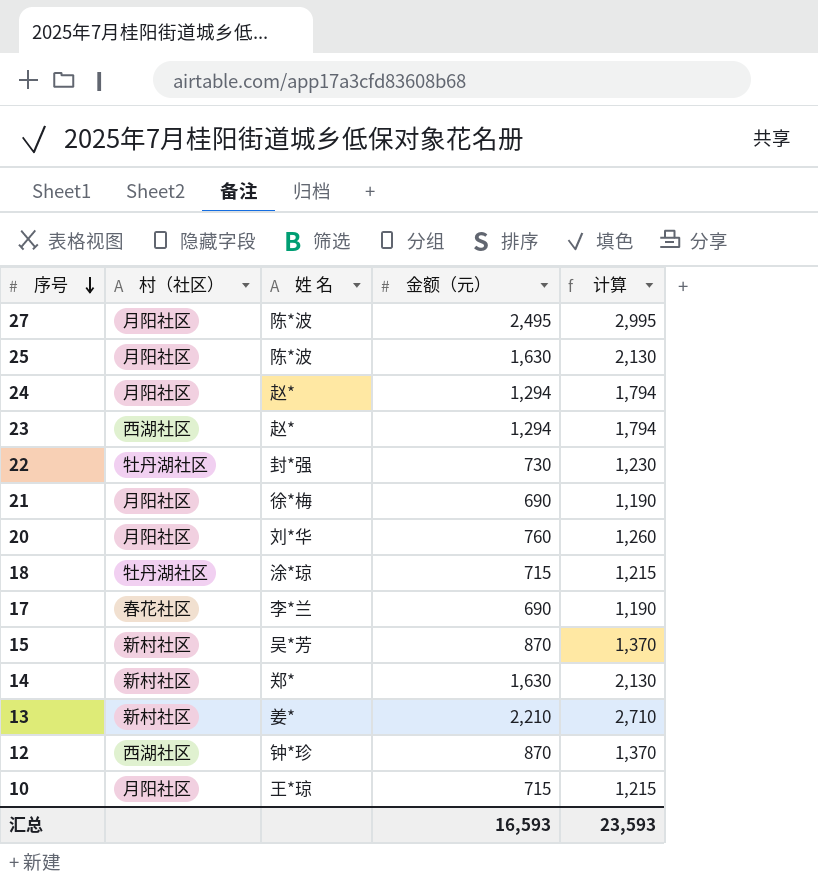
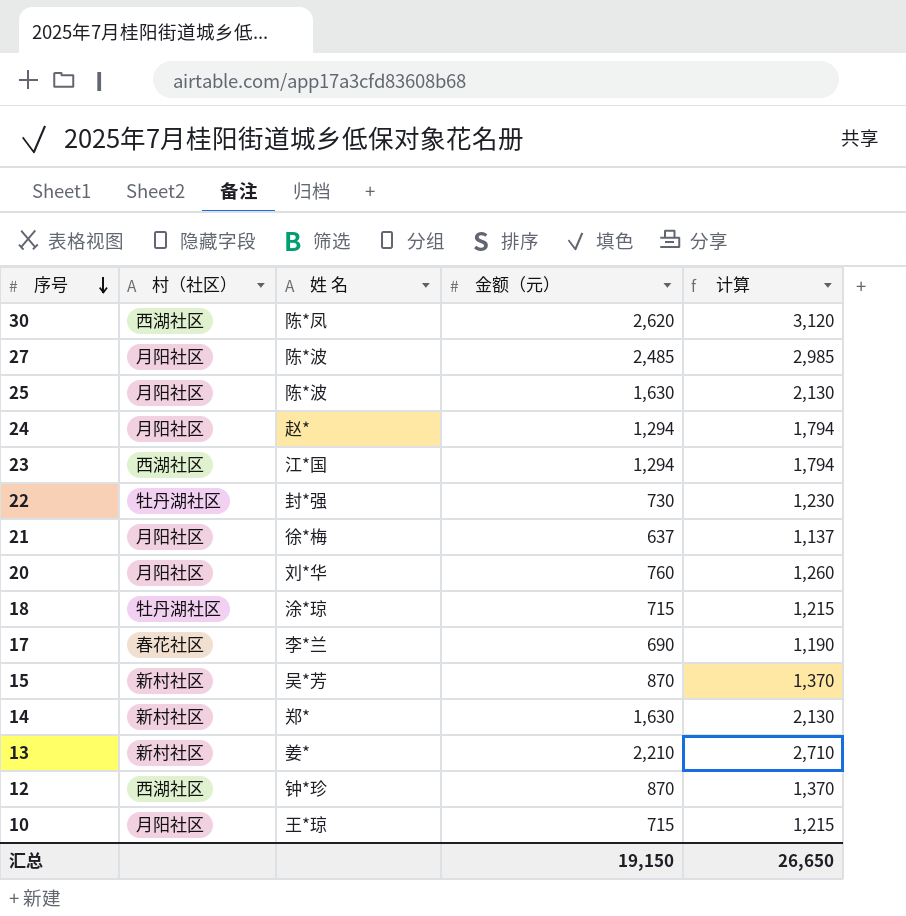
row 30: none -> 西湖社区 | 陈*凤 | 2,620 | 3,120
27 | 金额（元）: 2,495 -> 2,485
27 | 计算: 2,995 -> 2,985
23 | 姓 名: 赵* -> 江*国
21 | 金额（元）: 690 -> 637
21 | 计算: 1,190 -> 1,137
汇总 | 金额（元）: 16,593 -> 19,150
汇总 | 计算: 23,593 -> 26,650

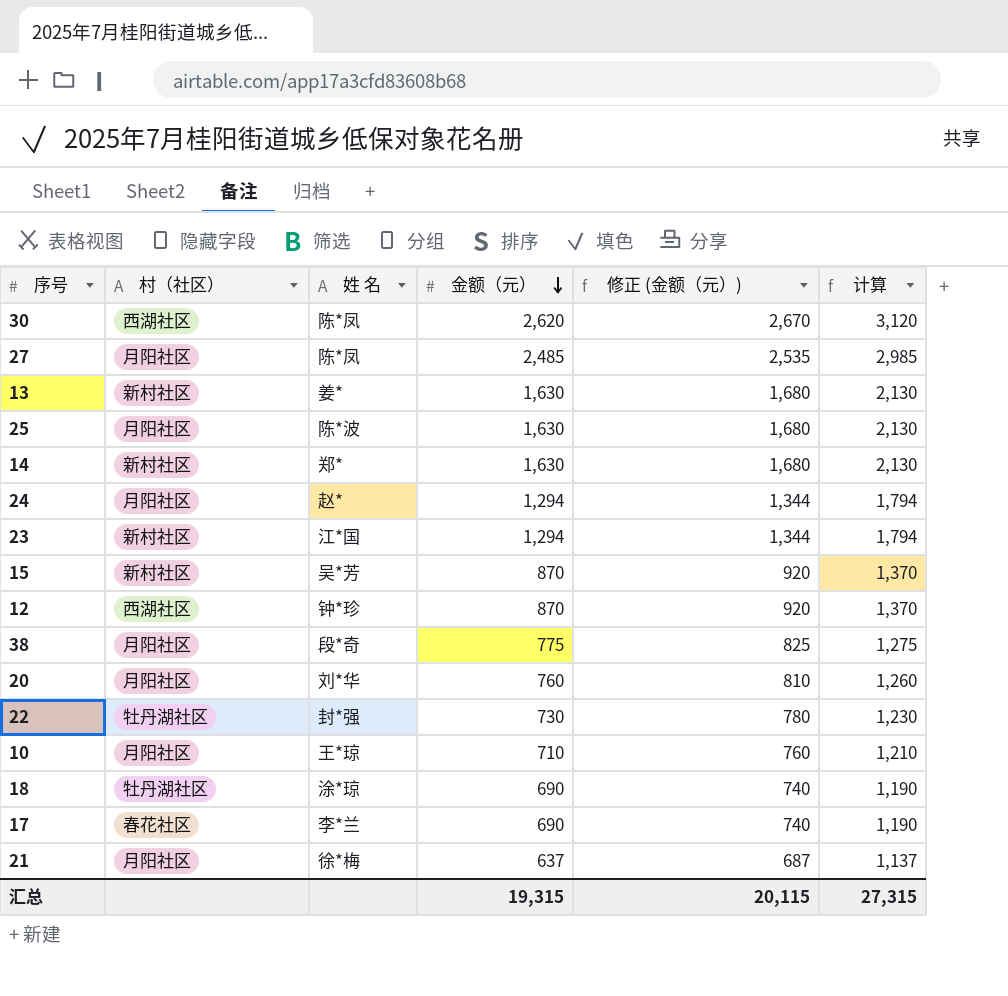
row order: 序号 descending -> 金额（元） descending
column 修正 (金额（元）) | formula: none -> [金额（元）] + 50
27 | 姓 名: 陈*波 -> 陈*凤
13 | 金额（元）: 2,210 -> 1,630
13 | 计算: 2,710 -> 2,130
23 | 村（社区）: 西湖社区 -> 新村社区
row 38: none -> 月阳社区 | 段*奇 | 775 | 825 | 1,275
10 | 金额（元）: 715 -> 710
10 | 计算: 1,215 -> 1,210
18 | 金额（元）: 715 -> 690
18 | 计算: 1,215 -> 1,190
汇总 | 金额（元）: 19,150 -> 19,315
汇总 | 计算: 26,650 -> 27,315

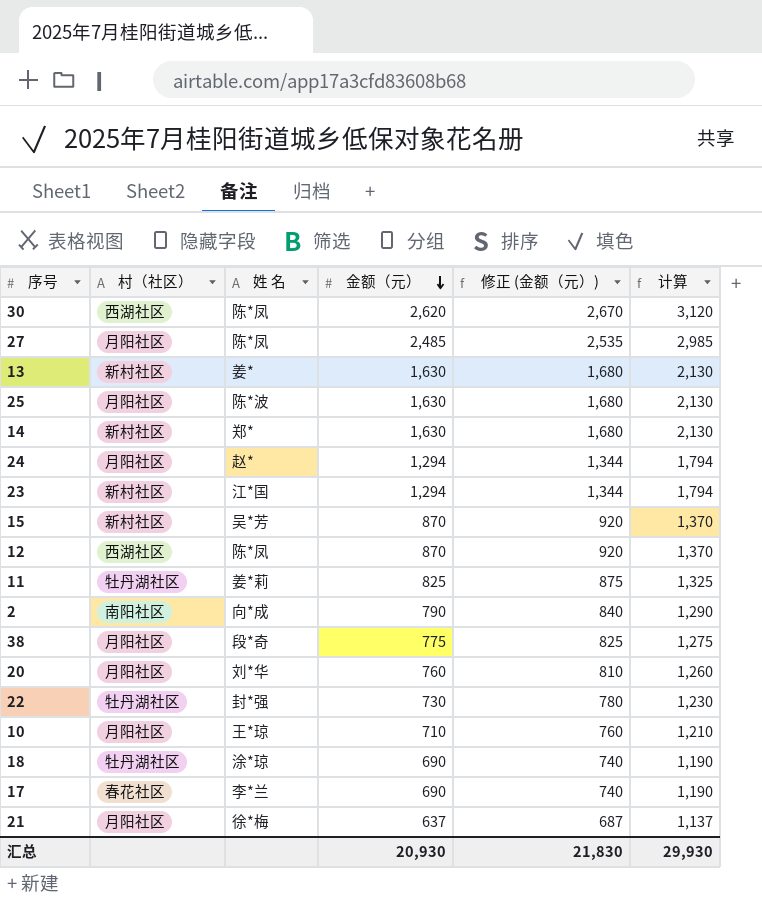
12 | 姓 名: 钟*珍 -> 陈*凤
row 11: none -> 牡丹湖社区 | 姜*莉 | 825 | 875 | 1,325
row 2: none -> 南阳社区 | 向*成 | 790 | 840 | 1,290
汇总 | 金额（元）: 19,315 -> 20,930
汇总 | 修正 (金额（元）): 20,115 -> 21,830
汇总 | 计算: 27,315 -> 29,930

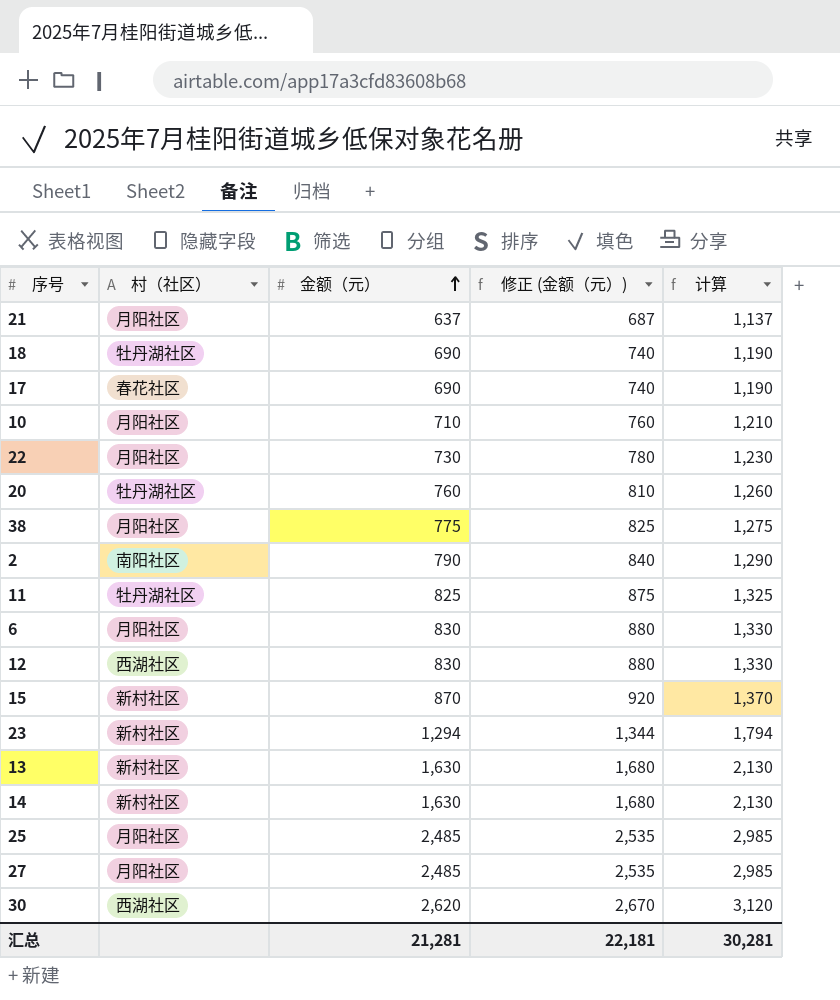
row order: 金额（元） descending -> 金额（元） ascending
column 姓 名 | position: 3 -> none
row 24: 月阳社区 | 赵* | 1,294 | 1,344 | 1,794 -> none
22 | 村（社区）: 牡丹湖社区 -> 月阳社区
20 | 村（社区）: 月阳社区 -> 牡丹湖社区
row 6: none -> 月阳社区 | 830 | 880 | 1,330
12 | 金额（元）: 870 -> 830
12 | 修正 (金额（元）): 920 -> 880
12 | 计算: 1,370 -> 1,330
25 | 金额（元）: 1,630 -> 2,485
25 | 修正 (金额（元）): 1,680 -> 2,535
25 | 计算: 2,130 -> 2,985
汇总 | 金额（元）: 20,930 -> 21,281
汇总 | 修正 (金额（元）): 21,830 -> 22,181
汇总 | 计算: 29,930 -> 30,281

